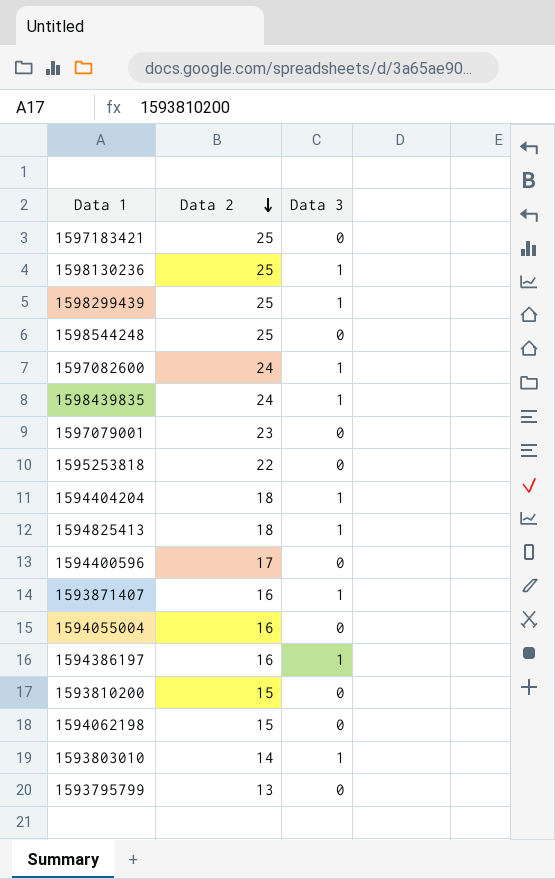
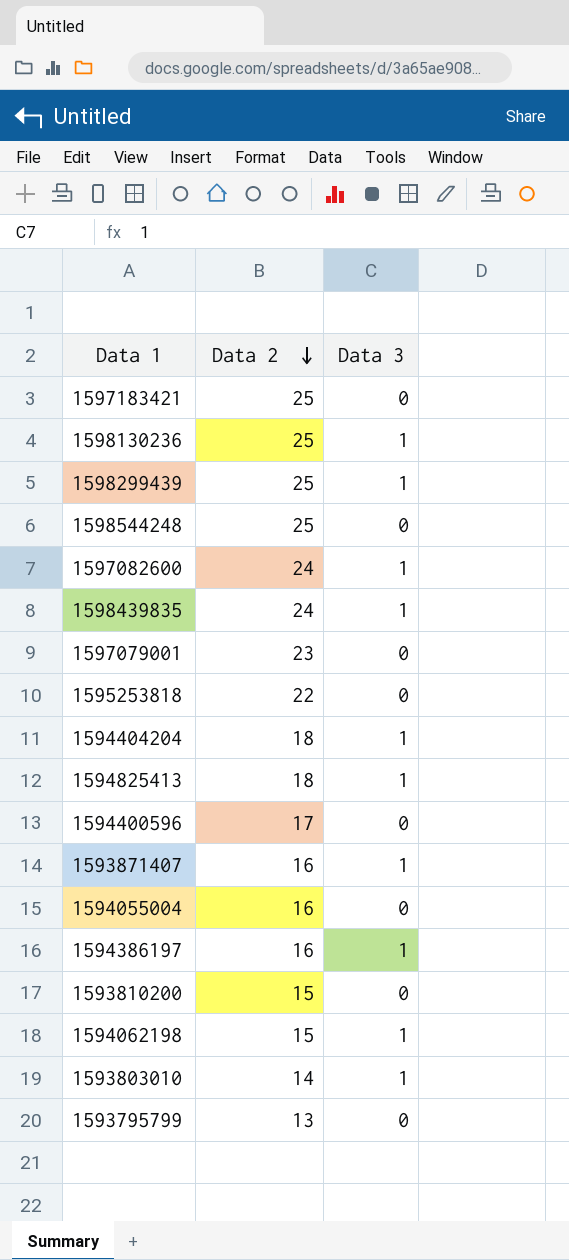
1594062198 | Data 3: 0 -> 1

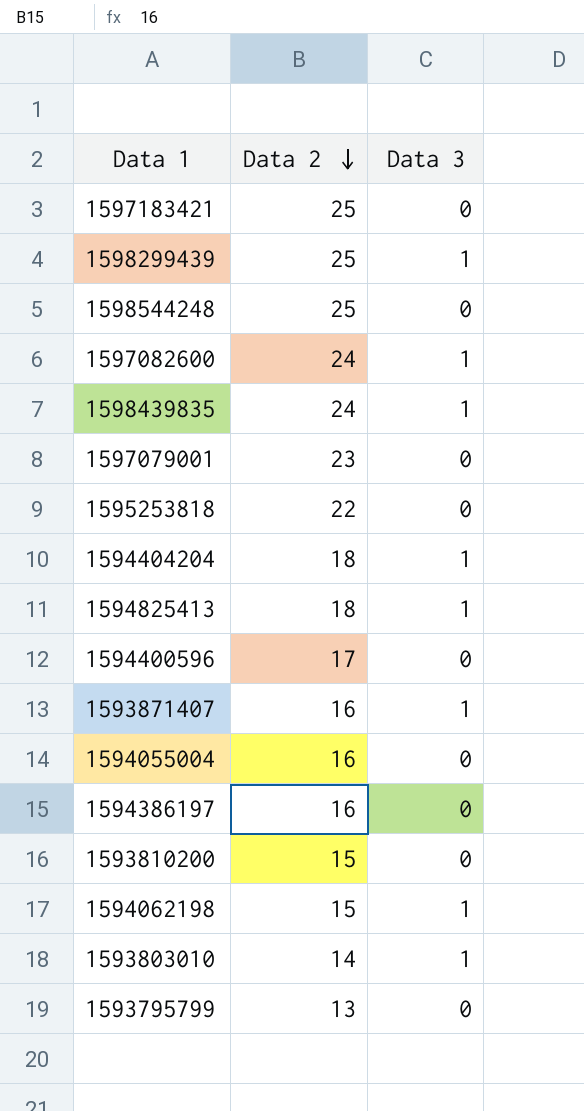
row 1598130236: 25 | 1 -> none
1594386197 | Data 3: 1 -> 0

